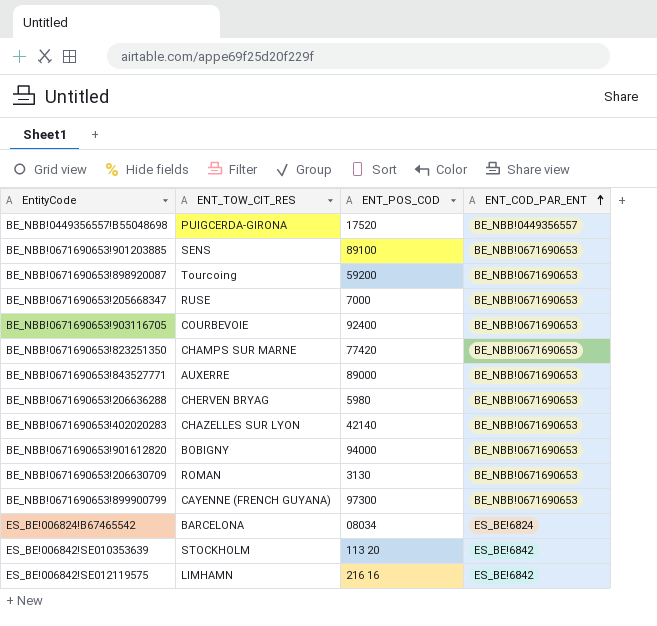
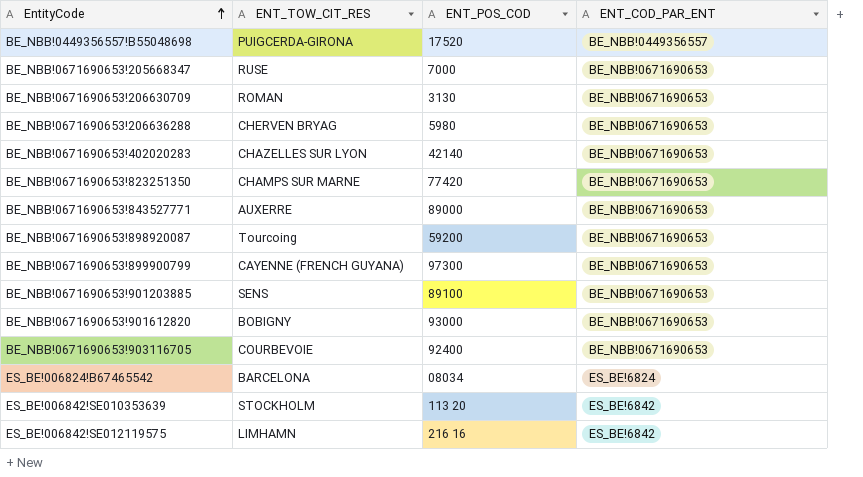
row order: ENT_COD_PAR_ENT ascending -> EntityCode ascending
BE_NBB!0671690653!901612820 | ENT_POS_COD: 94000 -> 93000

